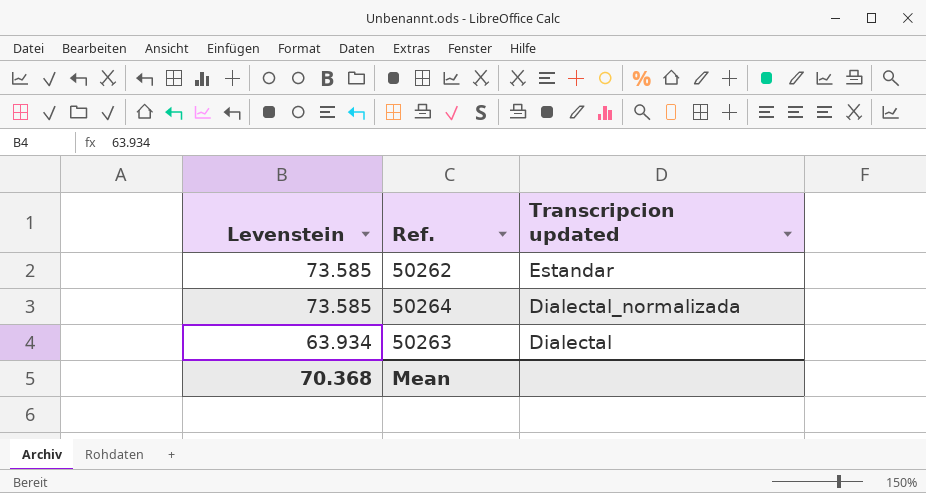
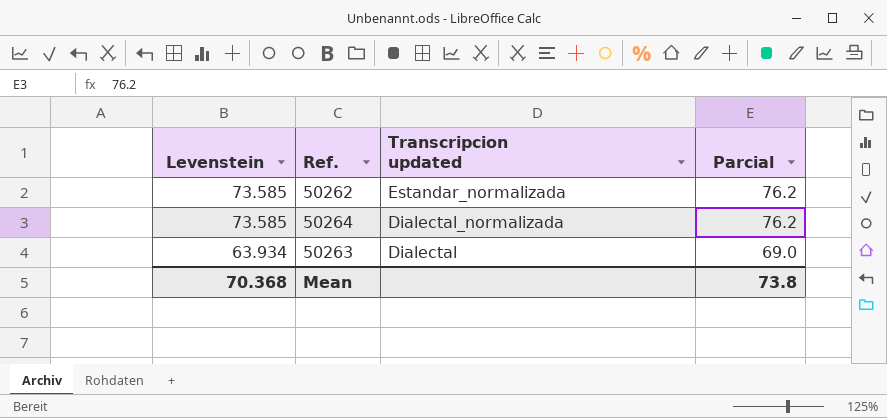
column Parcial | position: none -> 4
50262 | Transcripcion updated: Estandar -> Estandar_normalizada

